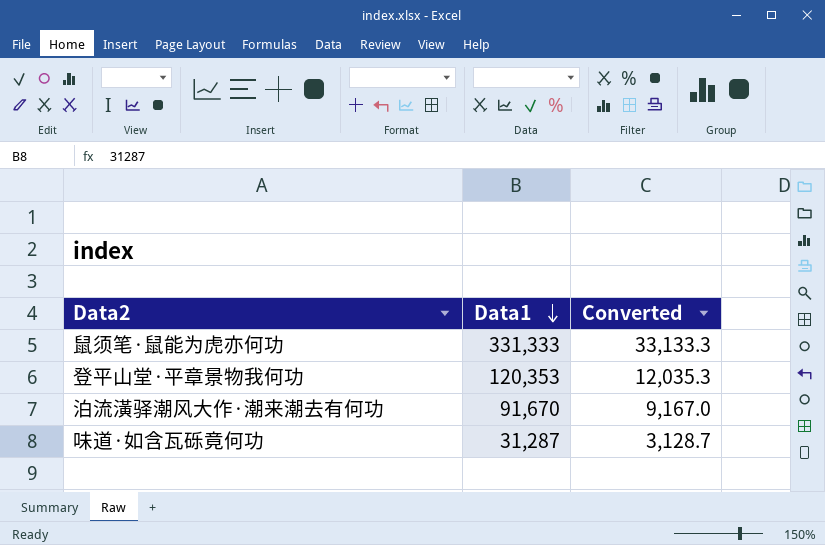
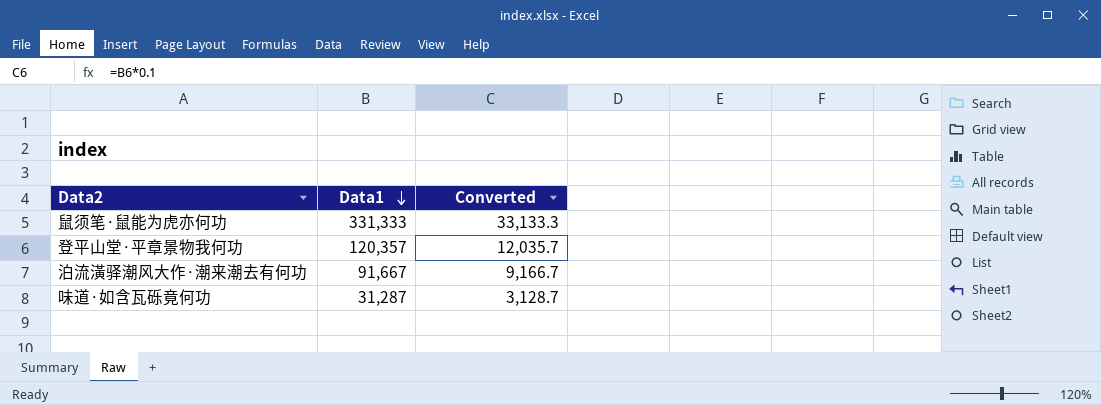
登平山堂·平章景物我何功 | Data1: 120,353 -> 120,357
登平山堂·平章景物我何功 | Converted: 12,035.3 -> 12,035.7
泊流潢驿潮风大作·潮来潮去有何功 | Data1: 91,670 -> 91,667
泊流潢驿潮风大作·潮来潮去有何功 | Converted: 9,167.0 -> 9,166.7

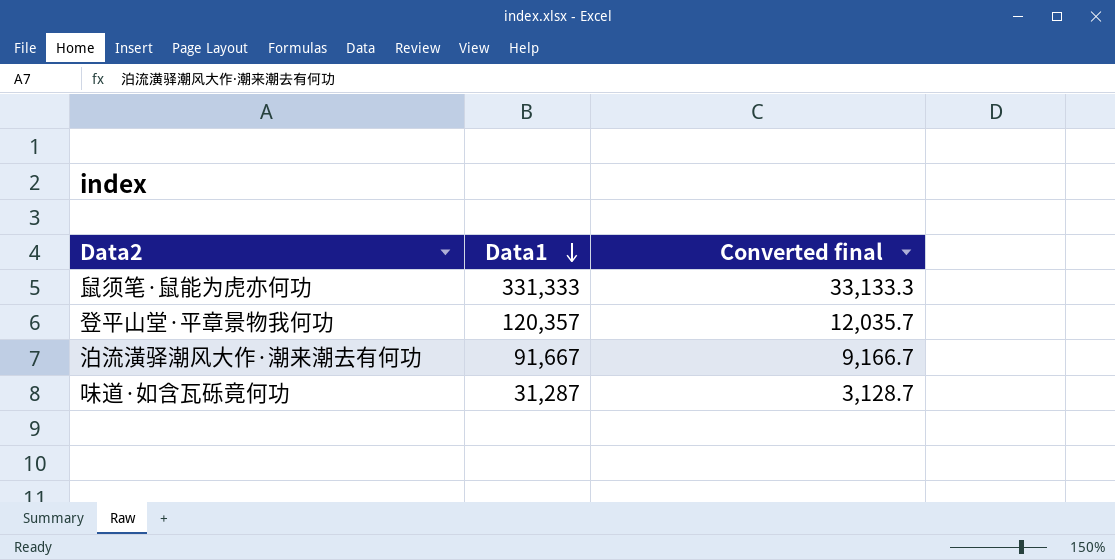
column name: Converted -> Converted final

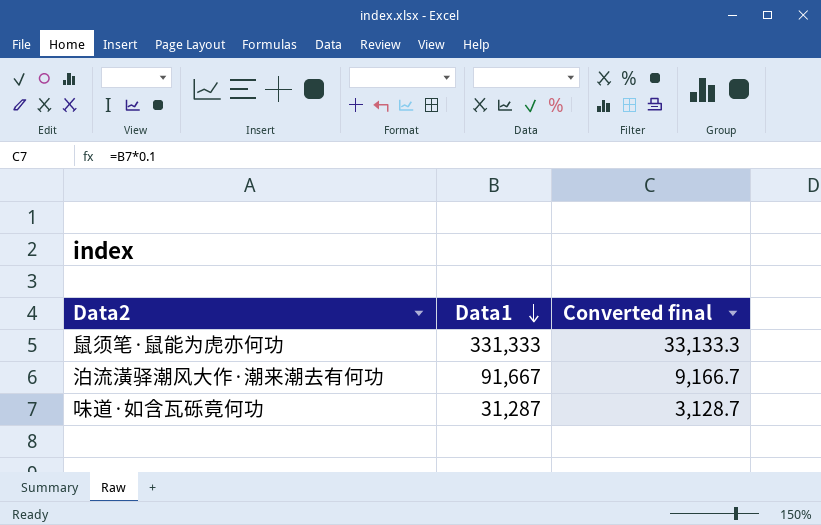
row 登平山堂·平章景物我何功: 120,357 | 12,035.7 -> none

